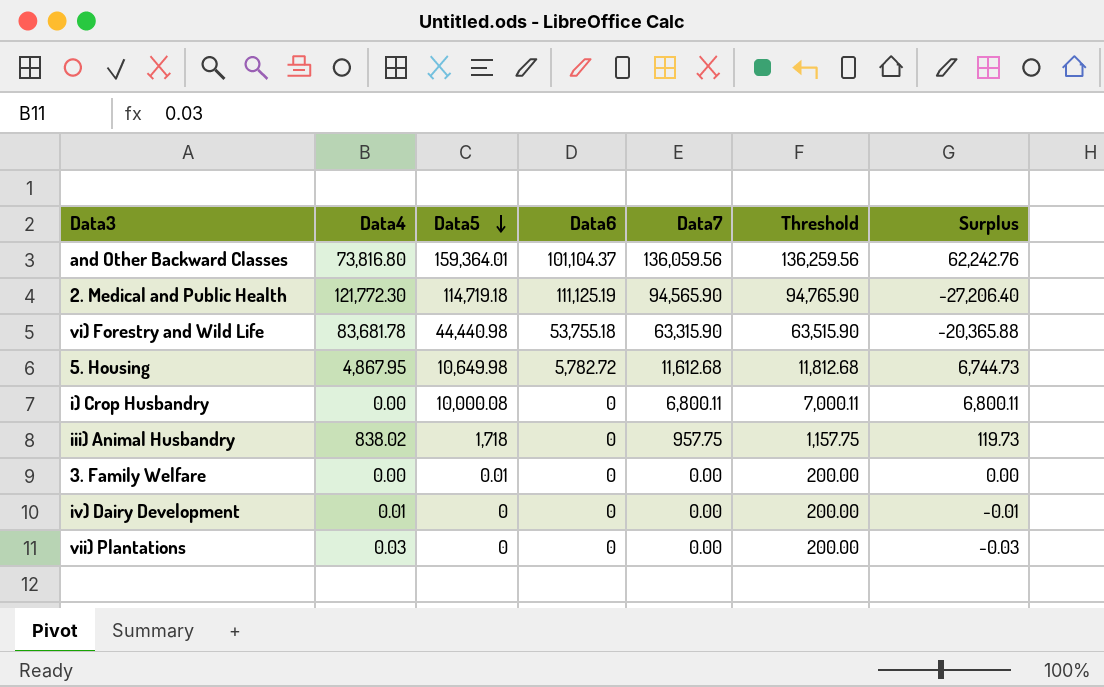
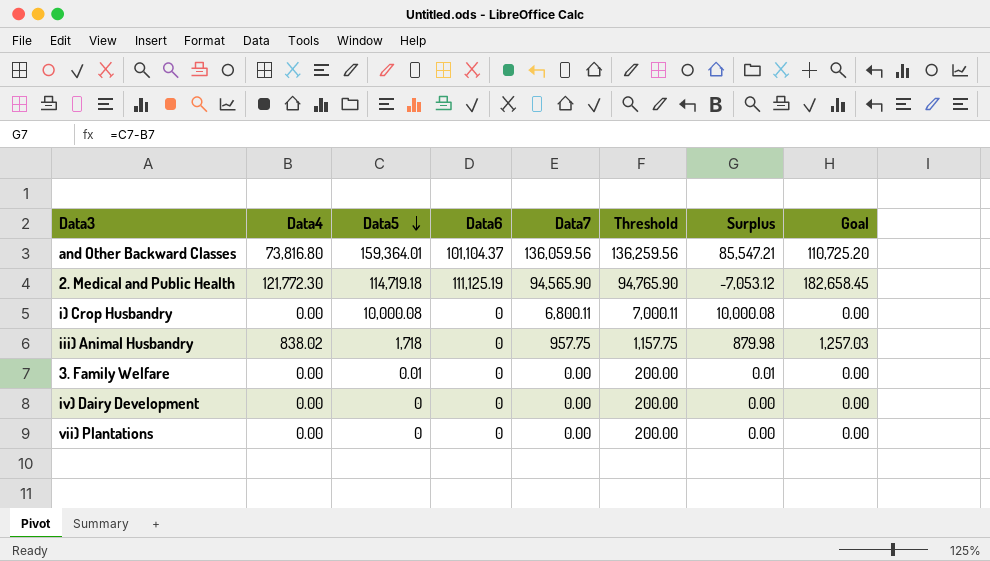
column Surplus | formula: [Data7] - [Data4] -> [Data5] - [Data4]
column Goal | formula: none -> [Data4] * 1.5
row vi) Forestry and Wild Life: 83,681.78 | 44,440.98 | 53,755.18 | 63,315.90 | 63,515.90 | -20,365.88 -> none
row 5. Housing: 4,867.95 | 10,649.98 | 5,782.72 | 11,612.68 | 11,812.68 | 6,744.73 -> none
iv) Dairy Development | Data4: 0.01 -> 0.00
vii) Plantations | Data4: 0.03 -> 0.00

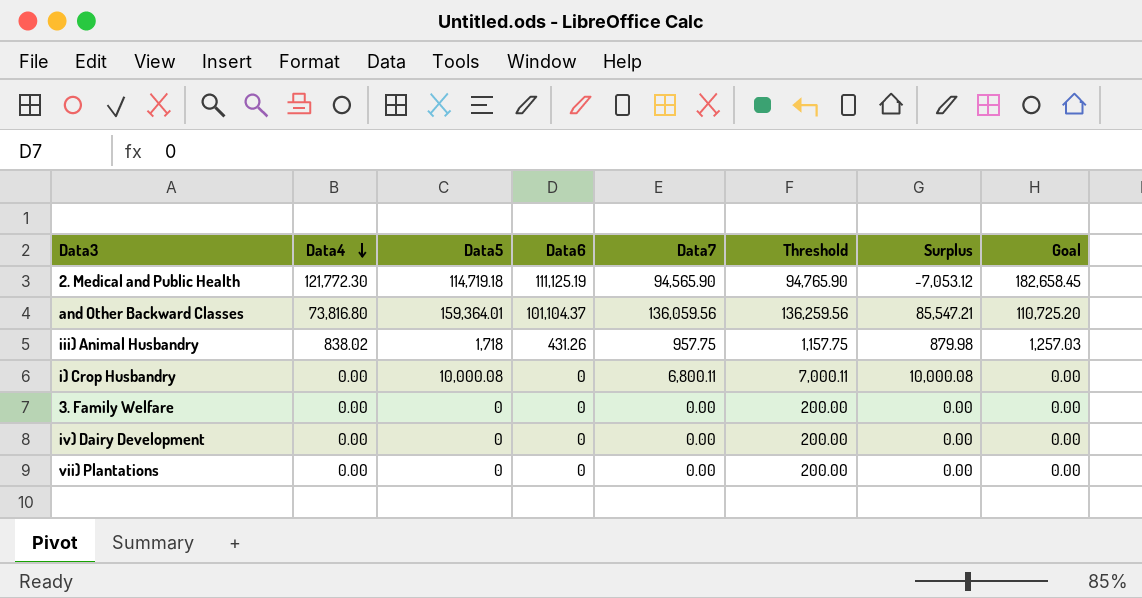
row order: Data5 descending -> Data4 descending
iii) Animal Husbandry | Data6: 0 -> 431.26
3. Family Welfare | Data5: 0.01 -> 0
3. Family Welfare | Surplus: 0.01 -> 0.00

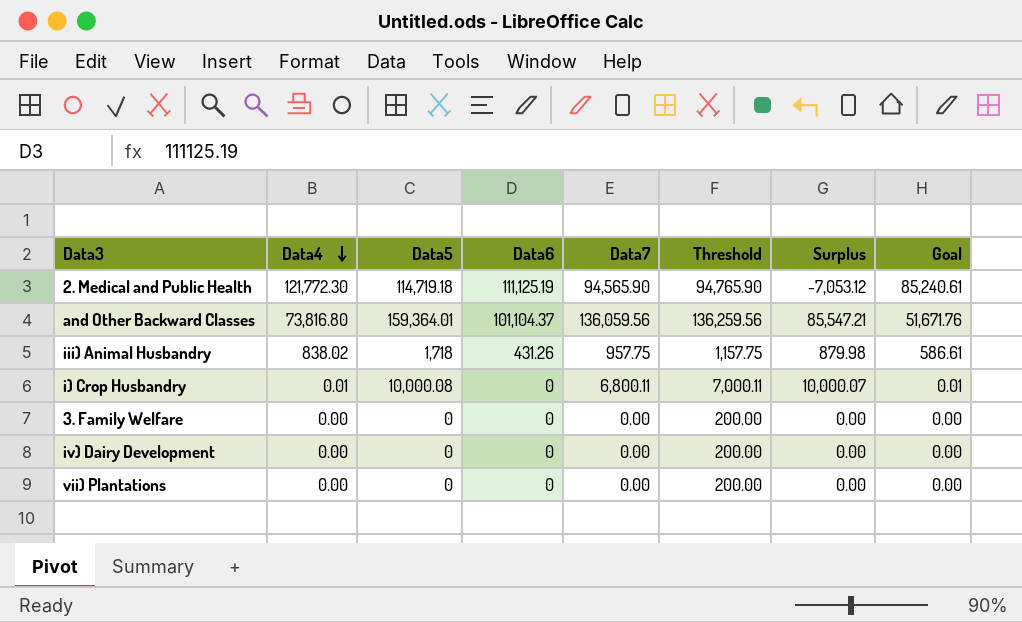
column Goal | formula: [Data4] * 1.5 -> [Data4] * 0.7
i) Crop Husbandry | Data4: 0.00 -> 0.01
i) Crop Husbandry | Surplus: 10,000.08 -> 10,000.07

